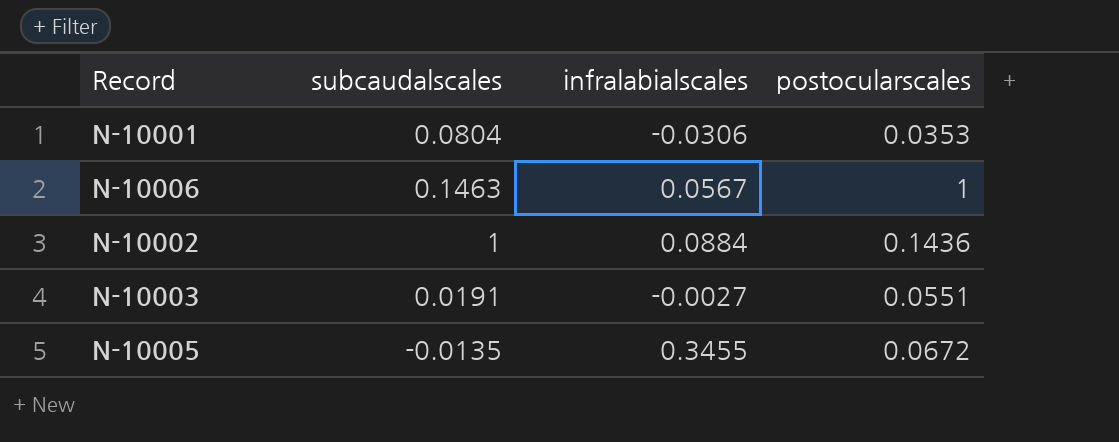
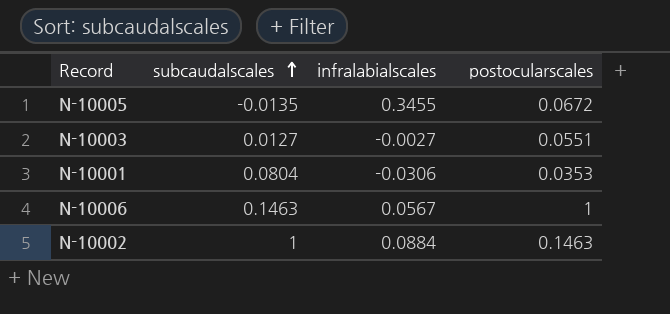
row order: none -> subcaudalscales ascending
N-10003 | subcaudalscales: 0.0191 -> 0.0127
N-10002 | postocularscales: 0.1436 -> 0.1463

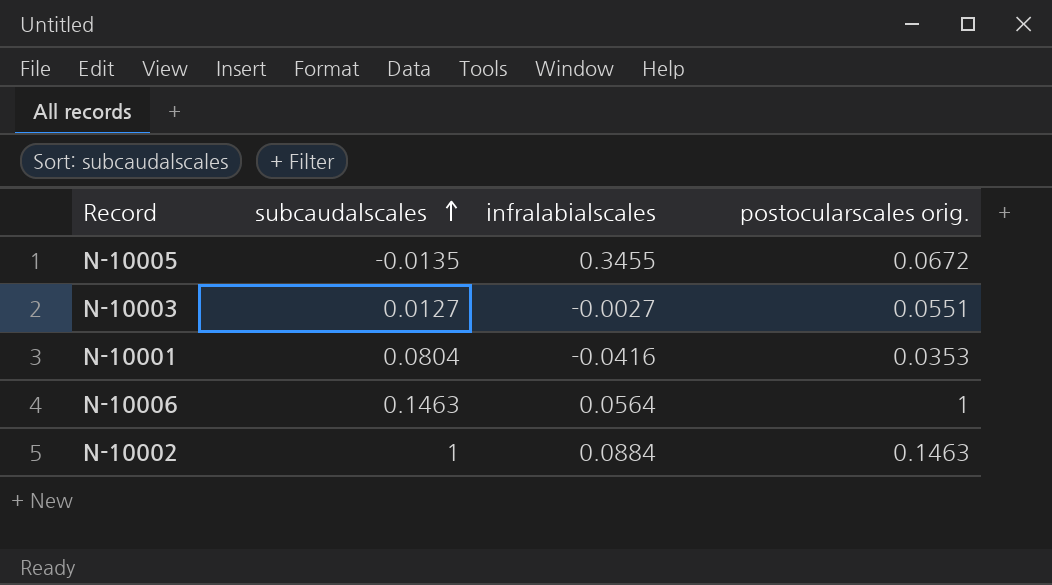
column name: postocularscales -> postocularscales orig.
N-10001 | infralabialscales: -0.0306 -> -0.0416
N-10006 | infralabialscales: 0.0567 -> 0.0564

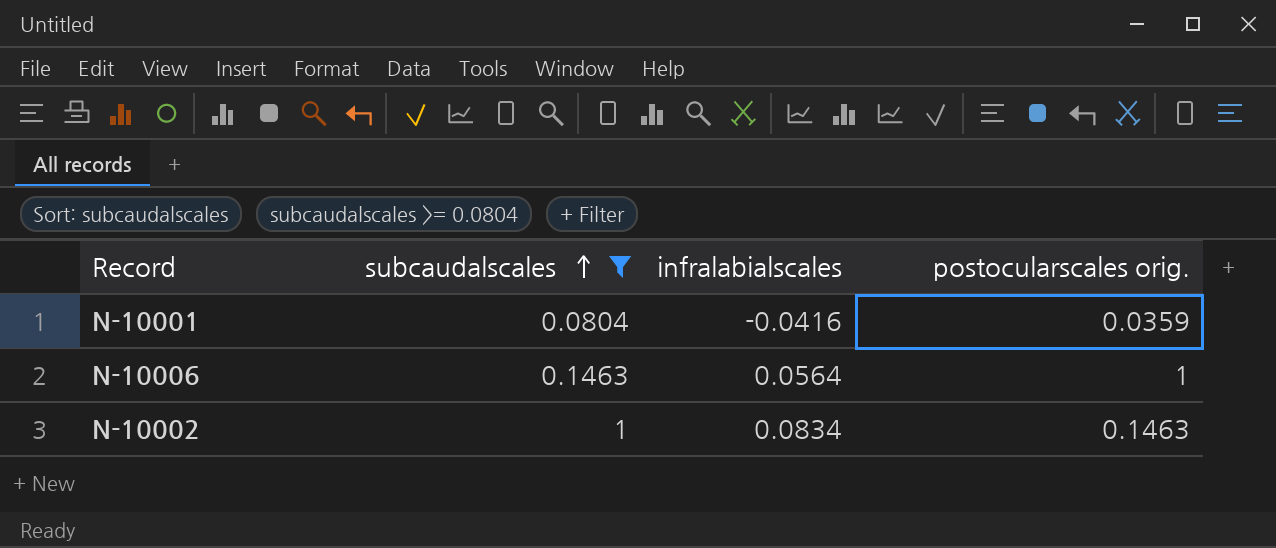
filter: none -> subcaudalscales >= 0.0804
N-10001 | postocularscales orig.: 0.0353 -> 0.0359
N-10002 | infralabialscales: 0.0884 -> 0.0834

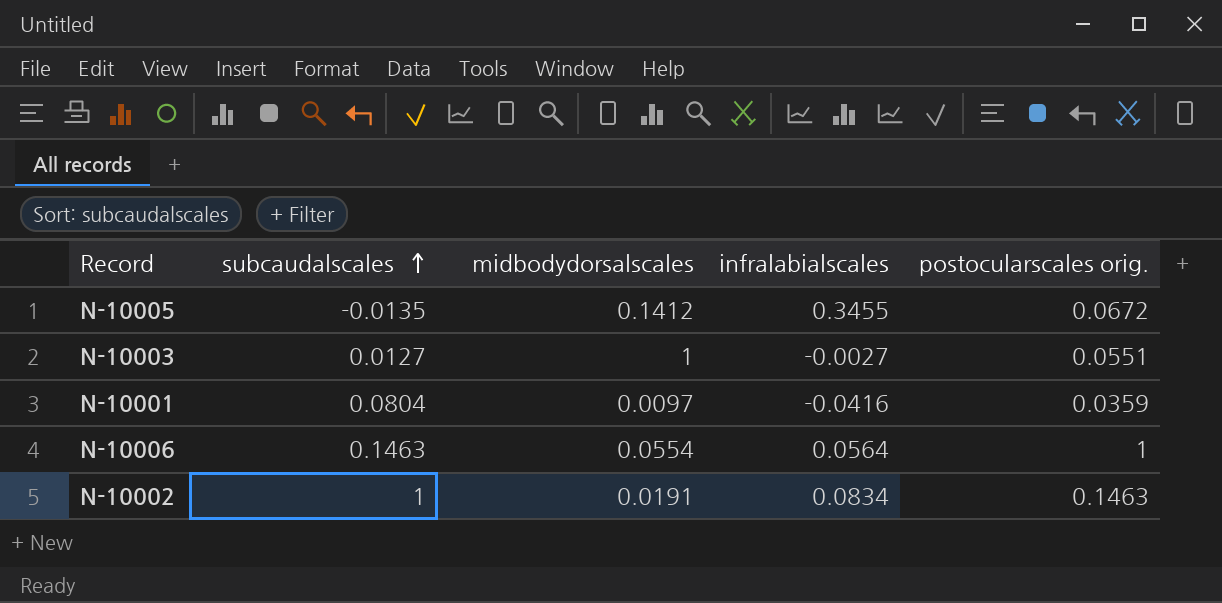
filter: subcaudalscales >= 0.0804 -> none
column midbodydorsalscales | position: none -> 3

